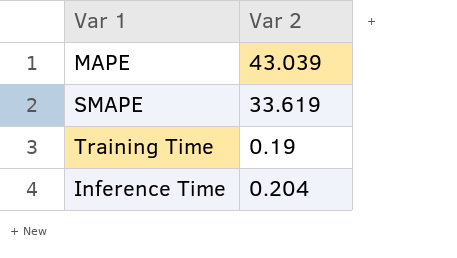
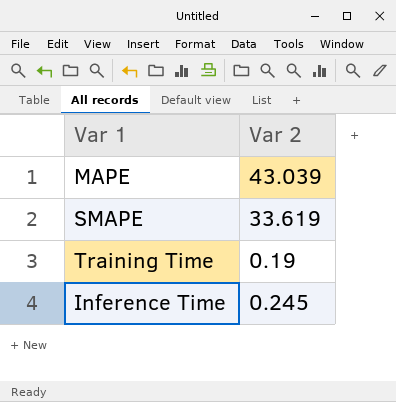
Inference Time | Var 2: 0.204 -> 0.245

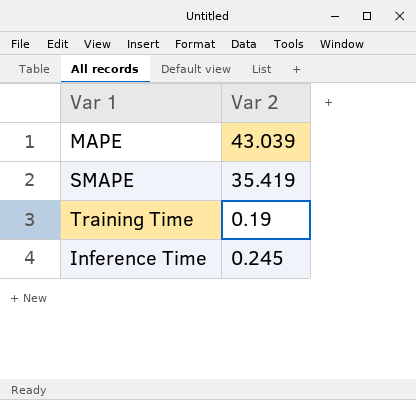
SMAPE | Var 2: 33.619 -> 35.419

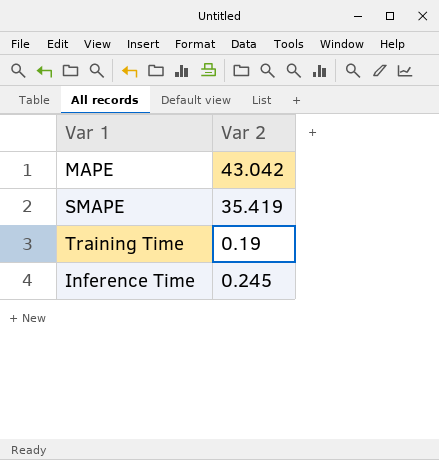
MAPE | Var 2: 43.039 -> 43.042

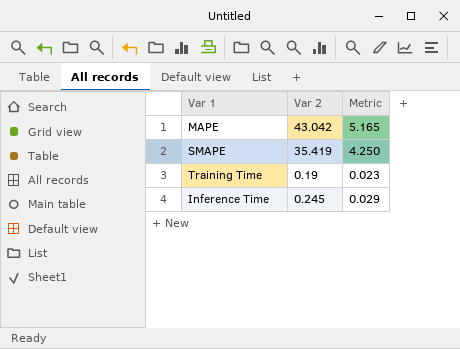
column Metric | formula: none -> [Var 2] * 0.12

